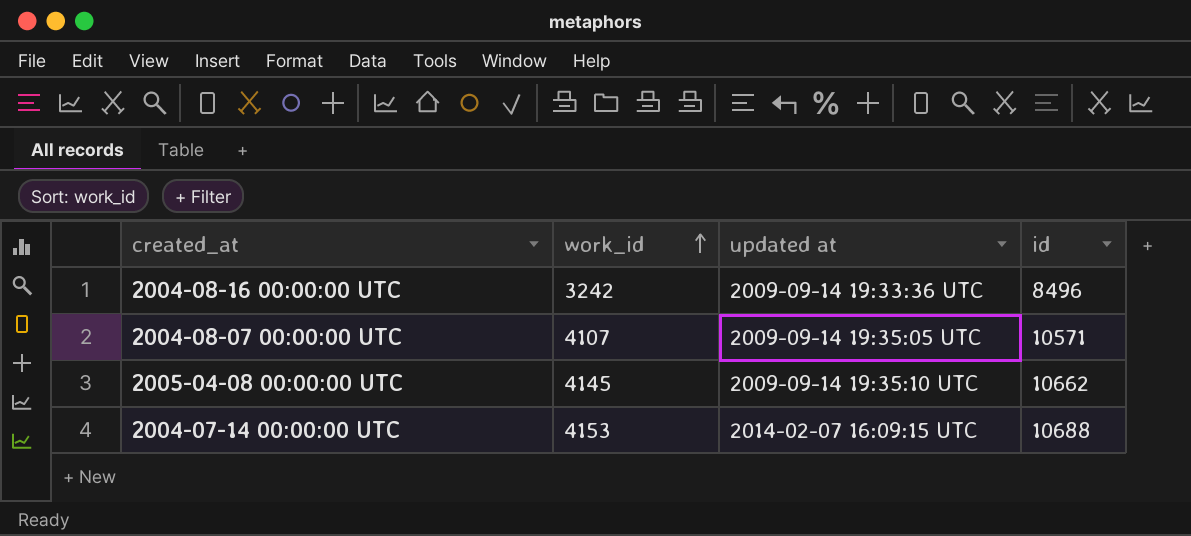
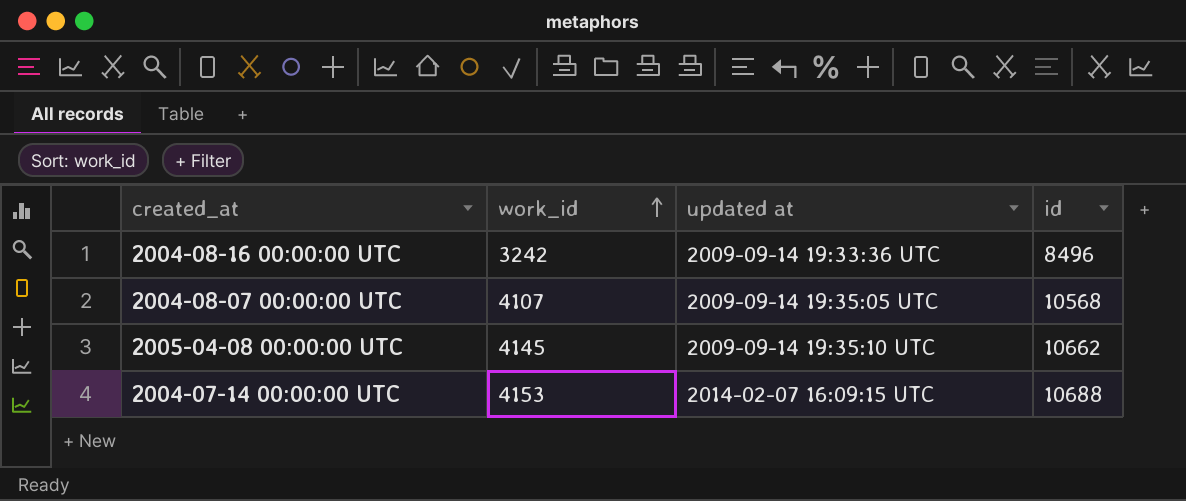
2004-08-07 00:00:00 UTC | id: 10571 -> 10568

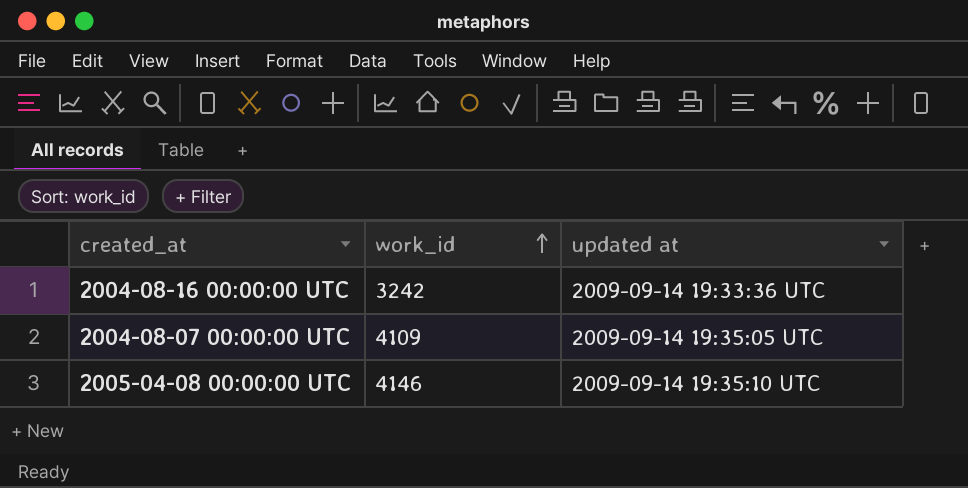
column id | position: 4 -> none
row 2004-07-14 00:00:00 UTC: 4153 | 2014-02-07 16:09:15 UTC | 10688 -> none
2004-08-07 00:00:00 UTC | work_id: 4107 -> 4109
2005-04-08 00:00:00 UTC | work_id: 4145 -> 4146

